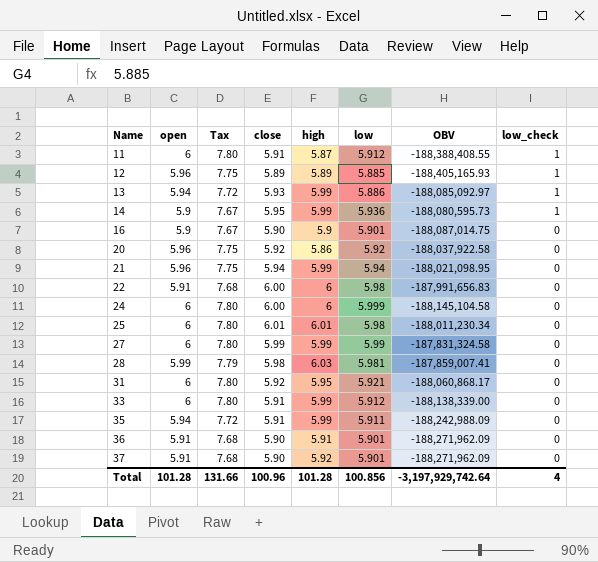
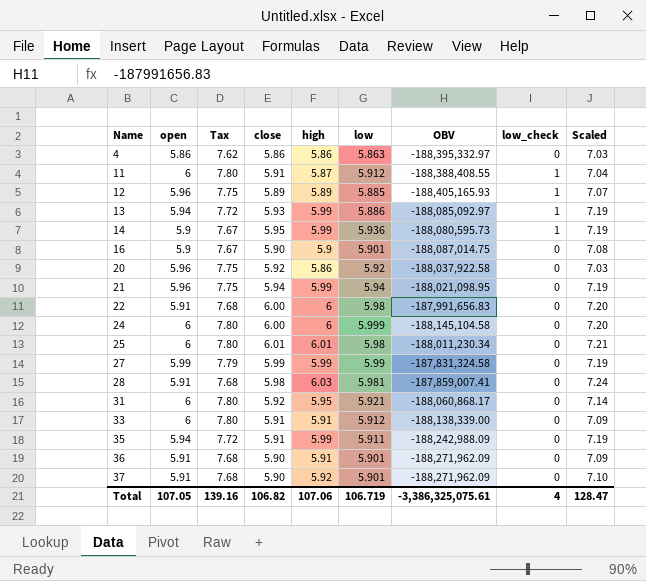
column Scaled | formula: none -> [high] * 1.2
row 4: none -> 5.86 | 7.62 | 5.86 | 5.86 | 5.863 | -188,395,332.97 | 0 | 7.03
27 | open: 6 -> 5.99
27 | Tax: 7.80 -> 7.79
28 | open: 5.99 -> 5.91
28 | Tax: 7.79 -> 7.68
33 | high: 5.99 -> 5.91
Total | open: 101.28 -> 107.05
Total | Tax: 131.66 -> 139.16
Total | close: 100.96 -> 106.82
Total | high: 101.28 -> 107.06
Total | low: 100.856 -> 106.719
Total | OBV: -3,197,929,742.64 -> -3,386,325,075.61

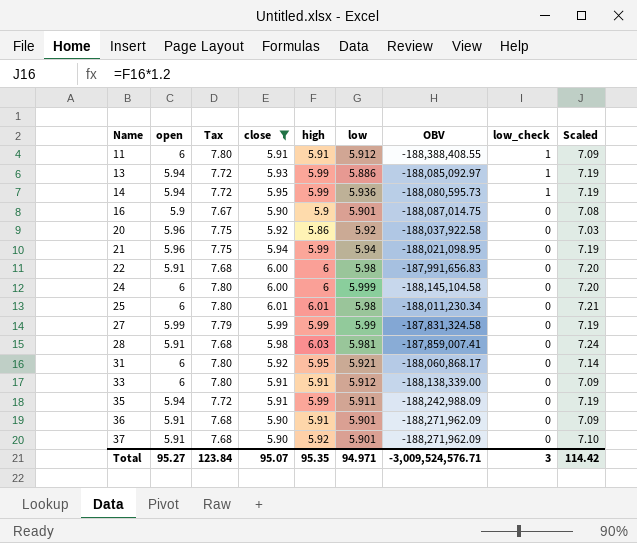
filter: none -> close >= 5.90
11 | high: 5.87 -> 5.91
11 | Scaled: 7.04 -> 7.09
14 | open: 5.9 -> 5.94
14 | Tax: 7.67 -> 7.72
Total | open: 107.05 -> 95.27
Total | Tax: 139.16 -> 123.84
Total | close: 106.82 -> 95.07
Total | high: 107.06 -> 95.35
Total | low: 106.719 -> 94.971
Total | OBV: -3,386,325,075.61 -> -3,009,524,576.71
Total | low_check: 4 -> 3
Total | Scaled: 128.47 -> 114.42

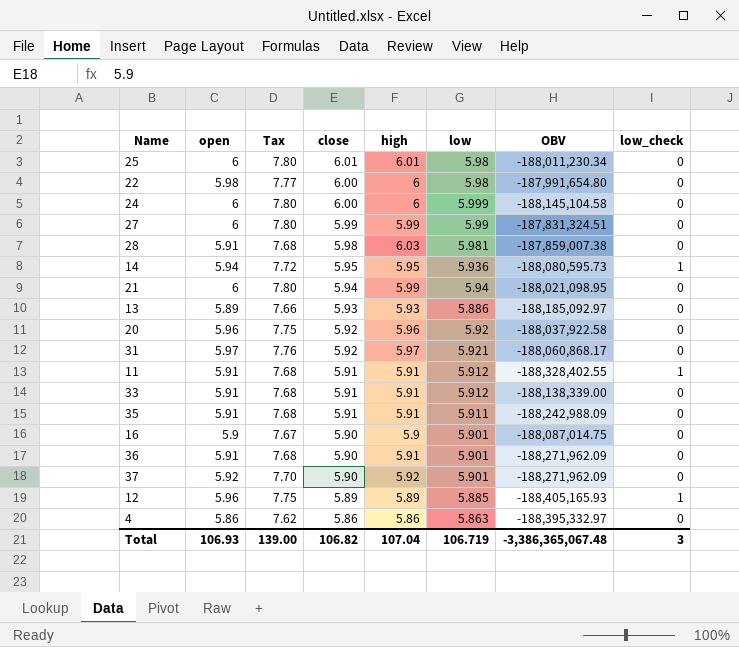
filter: close >= 5.90 -> none
row order: Name ascending -> close descending
column Scaled | formula: [high] * 1.2 -> none
22 | open: 5.91 -> 5.98
22 | Tax: 7.68 -> 7.77
22 | OBV: -187,991,656.83 -> -187,991,654.80
27 | open: 5.99 -> 6
27 | Tax: 7.79 -> 7.80
27 | OBV: -187,831,324.58 -> -187,831,324.51
28 | OBV: -187,859,007.41 -> -187,859,007.38
14 | high: 5.99 -> 5.95
21 | open: 5.96 -> 6
21 | Tax: 7.75 -> 7.80
13 | open: 5.94 -> 5.89
13 | Tax: 7.72 -> 7.66
13 | high: 5.99 -> 5.93
13 | OBV: -188,085,092.97 -> -188,185,092.97
13 | low_check: 1 -> 0
20 | high: 5.86 -> 5.96
31 | open: 6 -> 5.97
31 | Tax: 7.80 -> 7.76
31 | high: 5.95 -> 5.97
11 | open: 6 -> 5.91
11 | Tax: 7.80 -> 7.68
11 | OBV: -188,388,408.55 -> -188,328,402.55
33 | open: 6 -> 5.91
33 | Tax: 7.80 -> 7.68
35 | open: 5.94 -> 5.91
35 | Tax: 7.72 -> 7.68
35 | high: 5.99 -> 5.91
37 | open: 5.91 -> 5.92
37 | Tax: 7.68 -> 7.70
Total | open: 95.27 -> 106.93
Total | Tax: 123.84 -> 139.00
Total | close: 95.07 -> 106.82
Total | high: 95.35 -> 107.04
Total | low: 94.971 -> 106.719
Total | OBV: -3,009,524,576.71 -> -3,386,365,067.48

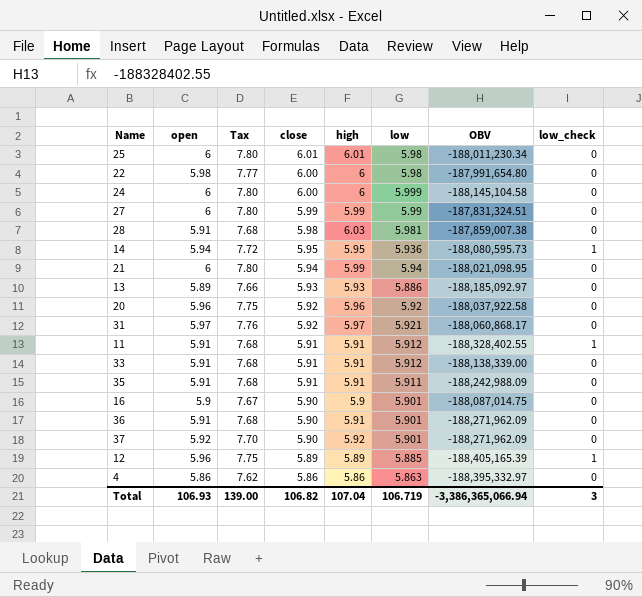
12 | OBV: -188,405,165.93 -> -188,405,165.39
Total | OBV: -3,386,365,067.48 -> -3,386,365,066.94

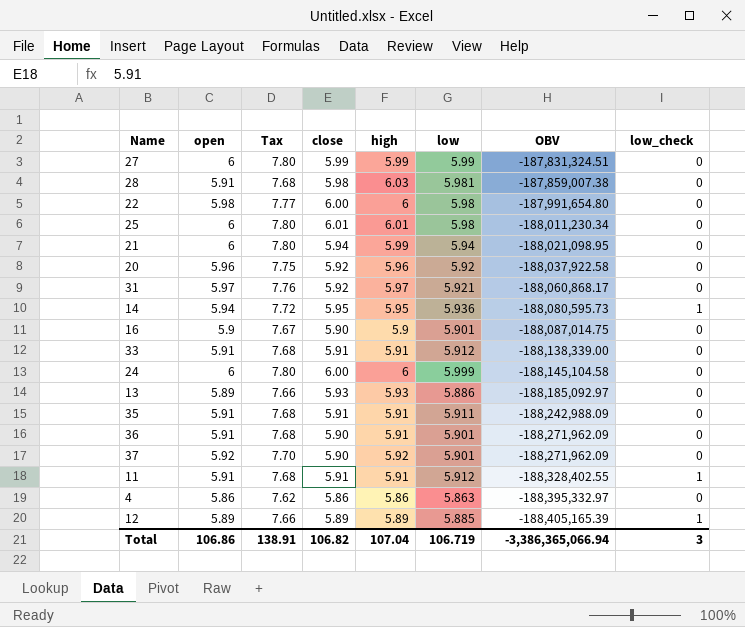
row order: close descending -> OBV descending
12 | open: 5.96 -> 5.89
12 | Tax: 7.75 -> 7.66
Total | open: 106.93 -> 106.86
Total | Tax: 139.00 -> 138.91

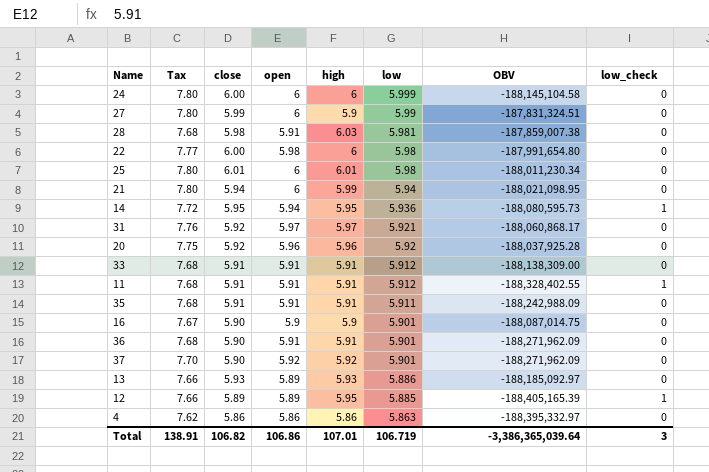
row order: OBV descending -> low descending
column open | position: 2 -> 4
27 | high: 5.99 -> 5.9
20 | OBV: -188,037,922.58 -> -188,037,925.28
33 | OBV: -188,138,339.00 -> -188,138,309.00
12 | high: 5.89 -> 5.95
Total | high: 107.04 -> 107.01
Total | OBV: -3,386,365,066.94 -> -3,386,365,039.64

